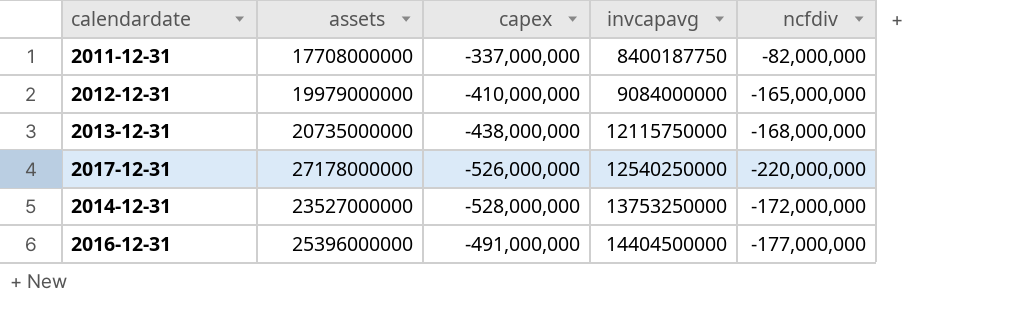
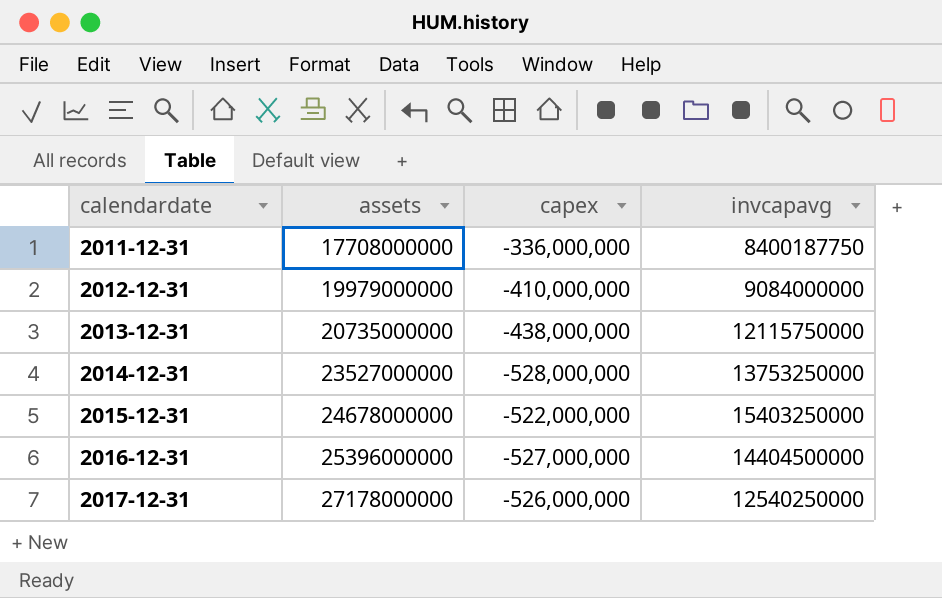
row order: invcapavg ascending -> calendardate ascending
column ncfdiv | position: 5 -> none
2011-12-31 | capex: -337,000,000 -> -336,000,000
row 2015-12-31: none -> 24678000000 | -522,000,000 | 15403250000
2016-12-31 | capex: -491,000,000 -> -527,000,000

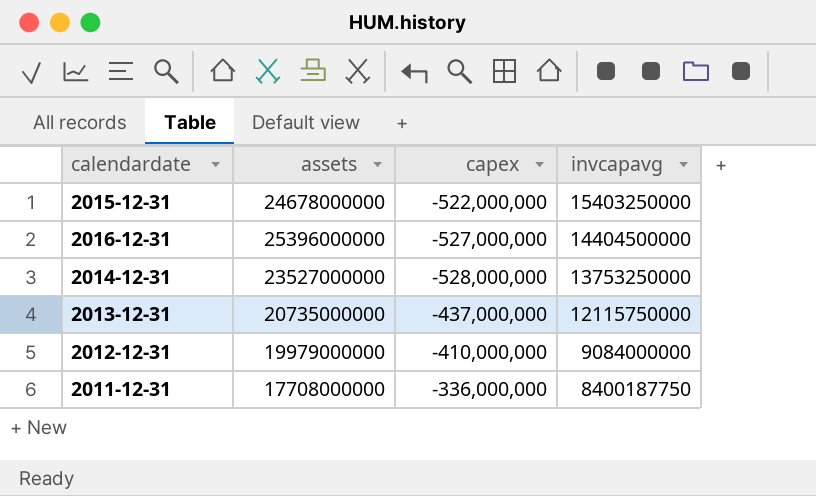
row order: calendardate ascending -> invcapavg descending
row 2017-12-31: 27178000000 | -526,000,000 | 12540250000 -> none
2013-12-31 | capex: -438,000,000 -> -437,000,000

